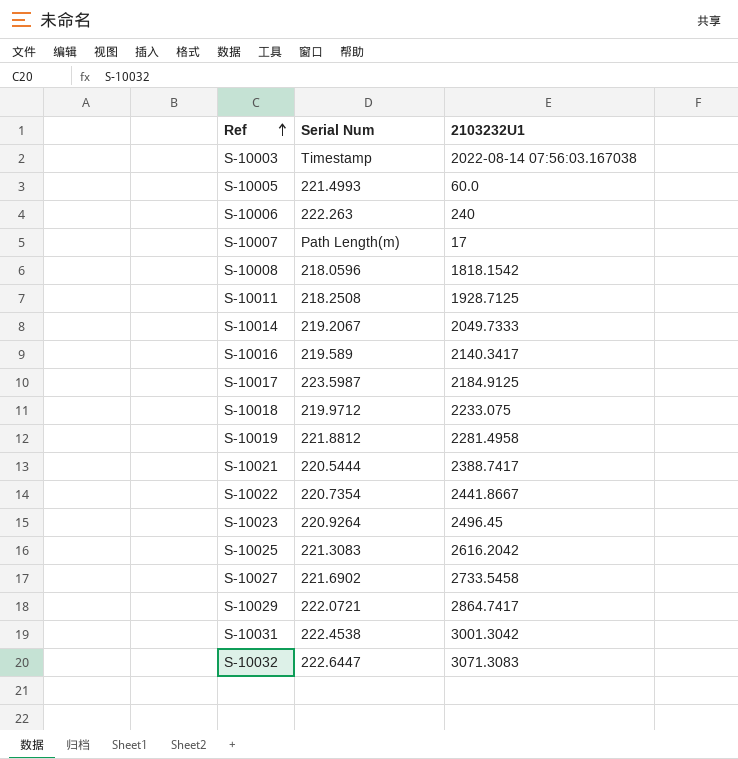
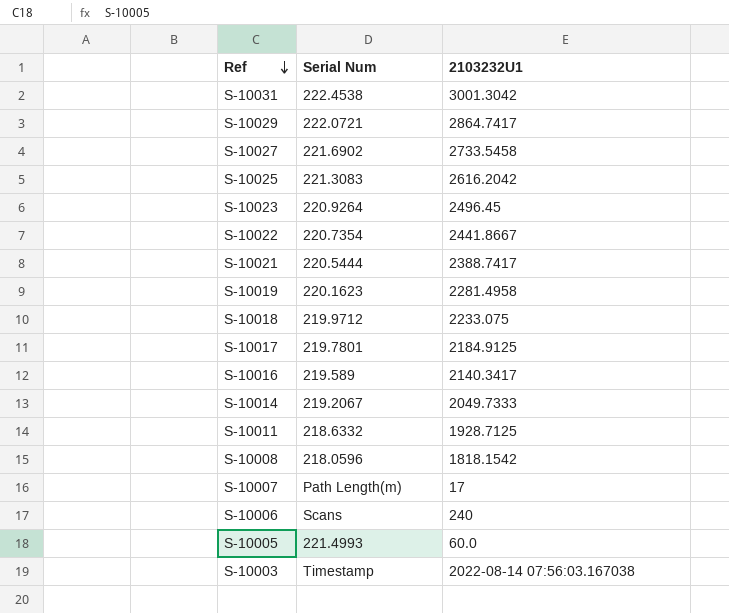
row order: Ref ascending -> Ref descending
row S-10032: 222.6447 | 3071.3083 -> none
S-10019 | Serial Num: 221.8812 -> 220.1623
S-10017 | Serial Num: 223.5987 -> 219.7801
S-10011 | Serial Num: 218.2508 -> 218.6332
S-10006 | Serial Num: 222.263 -> Scans

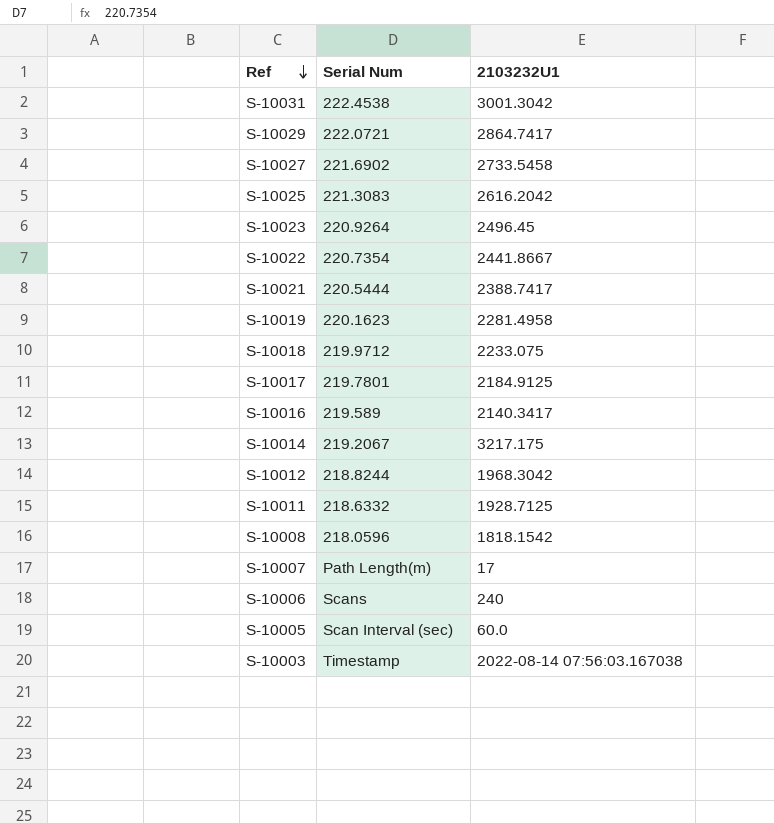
S-10014 | 2103232U1: 2049.7333 -> 3217.175
row S-10012: none -> 218.8244 | 1968.3042
S-10005 | Serial Num: 221.4993 -> Scan Interval (sec)

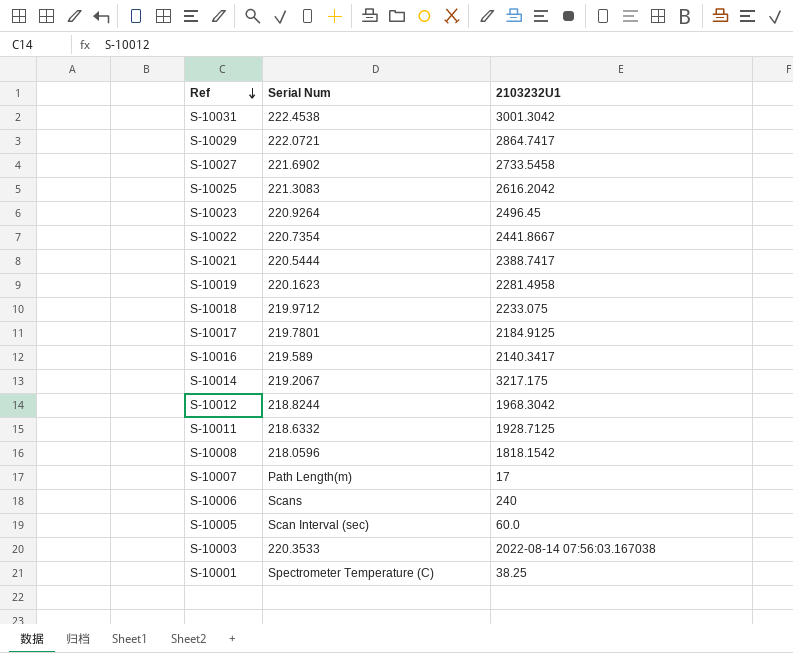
S-10003 | Serial Num: Timestamp -> 220.3533
row S-10001: none -> Spectrometer Temperature (C) | 38.25

